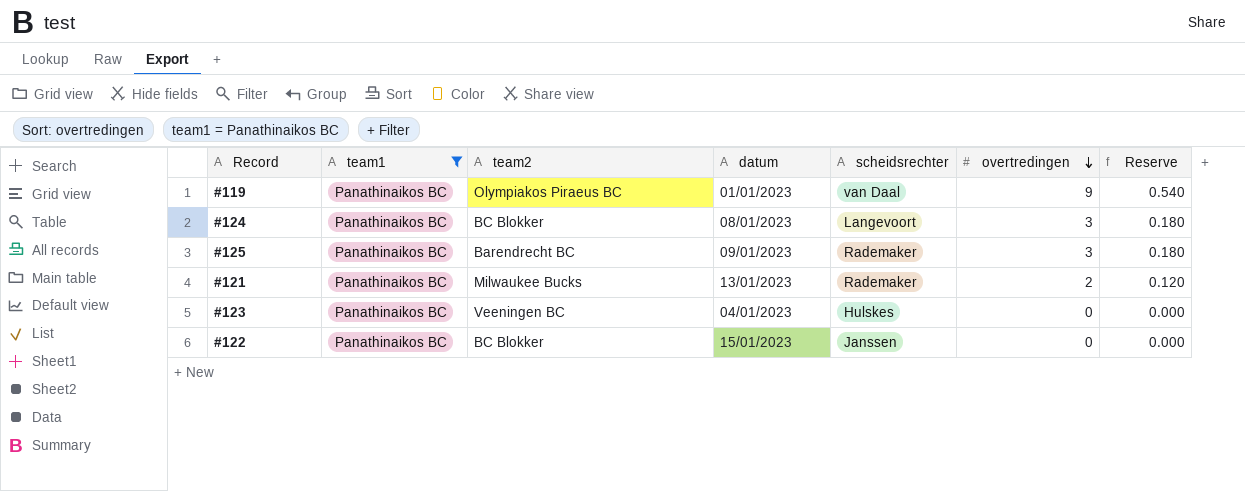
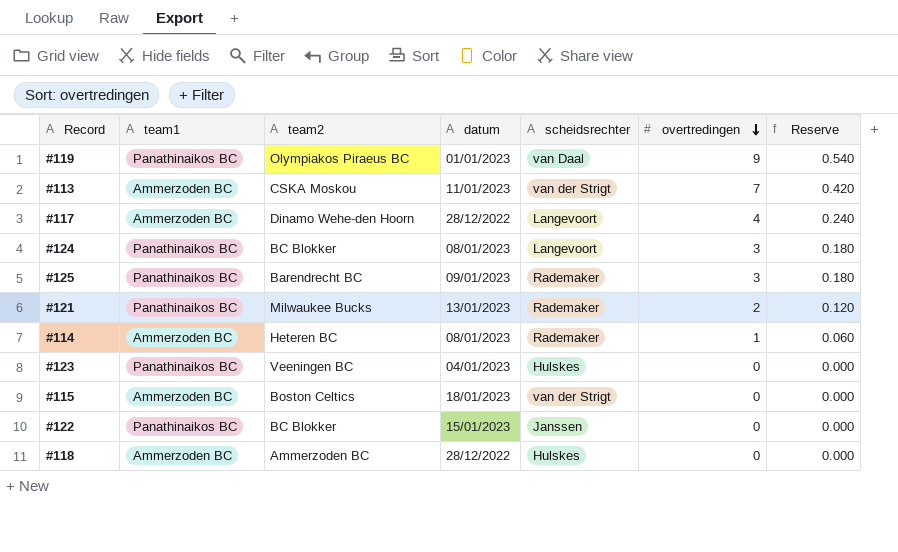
filter: team1 = Panathinaikos BC -> none

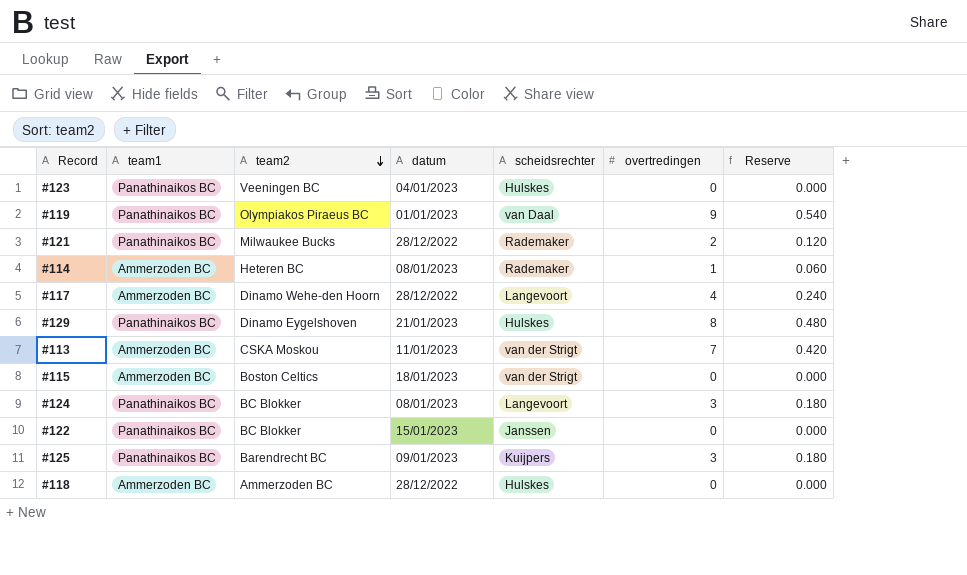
row order: overtredingen descending -> team2 descending
#121 | datum: 13/01/2023 -> 28/12/2022
row #129: none -> Panathinaikos BC | Dinamo Eygelshoven | 21/01/2023 | Hulskes | 8 | 0.480
#125 | scheidsrechter: Rademaker -> Kuijpers

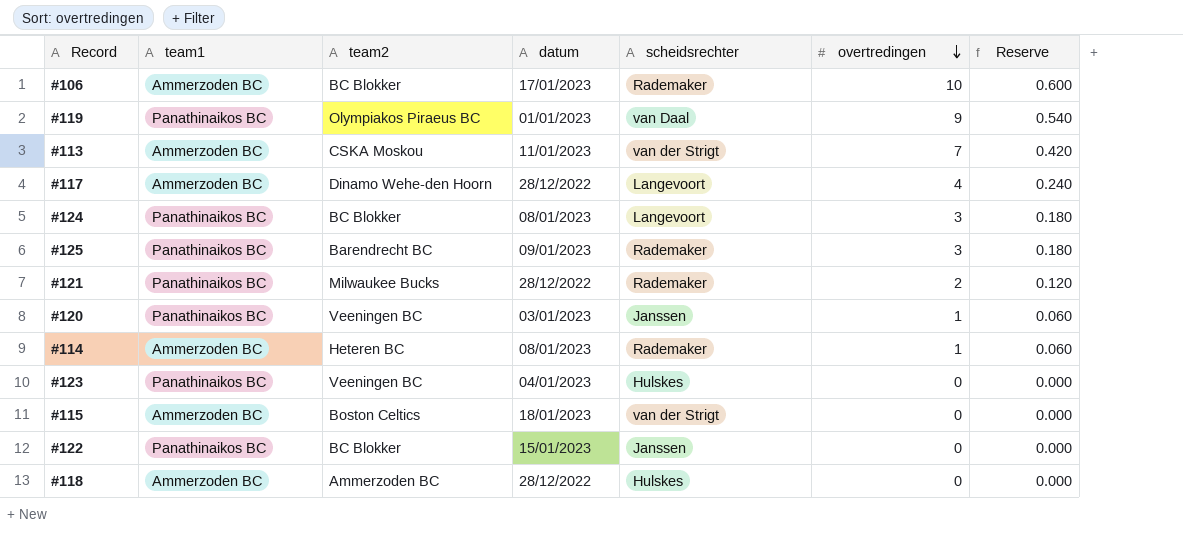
row order: team2 descending -> overtredingen descending
row #129: Panathinaikos BC | Dinamo Eygelshoven | 21/01/2023 | Hulskes | 8 | 0.480 -> none
row #106: none -> Ammerzoden BC | BC Blokker | 17/01/2023 | Rademaker | 10 | 0.600
#125 | scheidsrechter: Kuijpers -> Rademaker
row #120: none -> Panathinaikos BC | Veeningen BC | 03/01/2023 | Janssen | 1 | 0.060

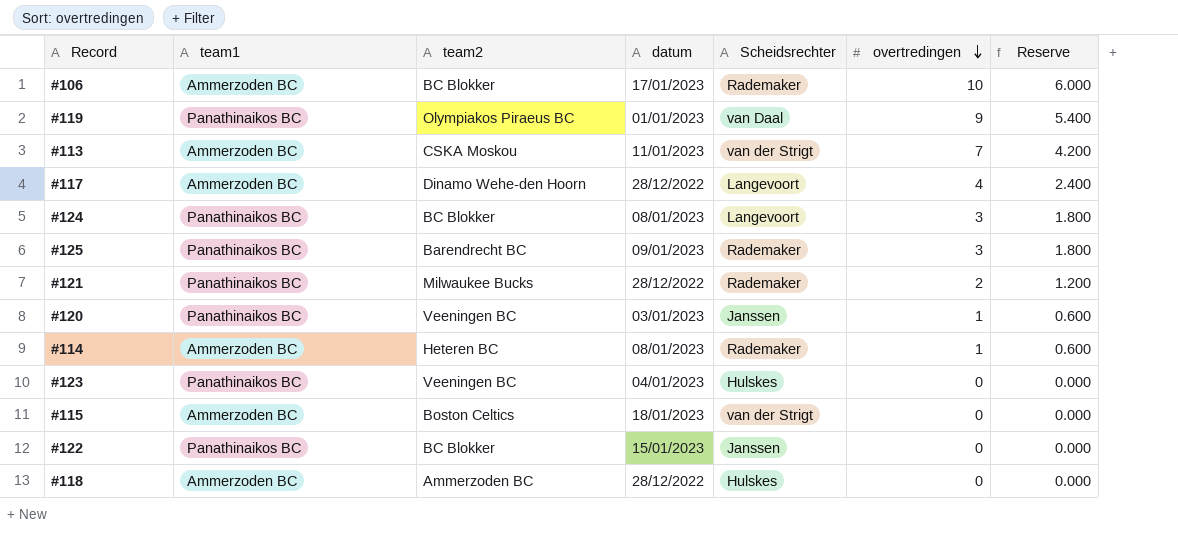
column name: scheidsrechter -> Scheidsrechter
column Reserve | formula: [overtredingen] * 0.06 -> [overtredingen] * 0.6

